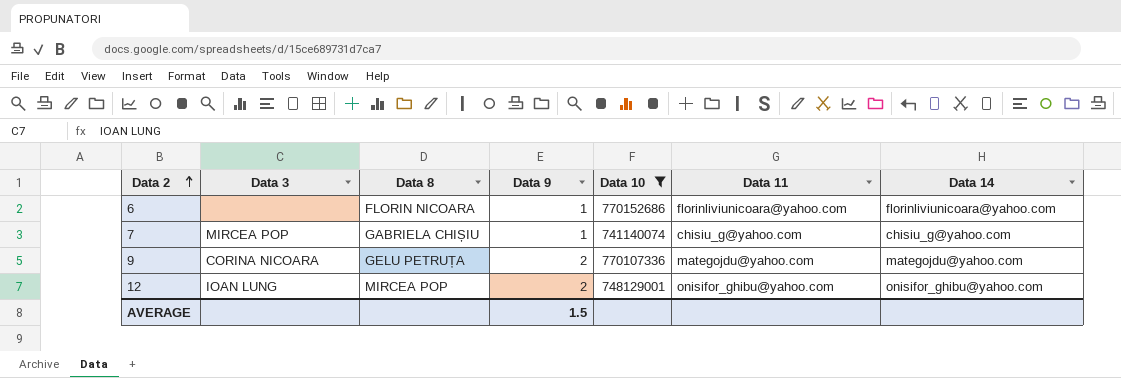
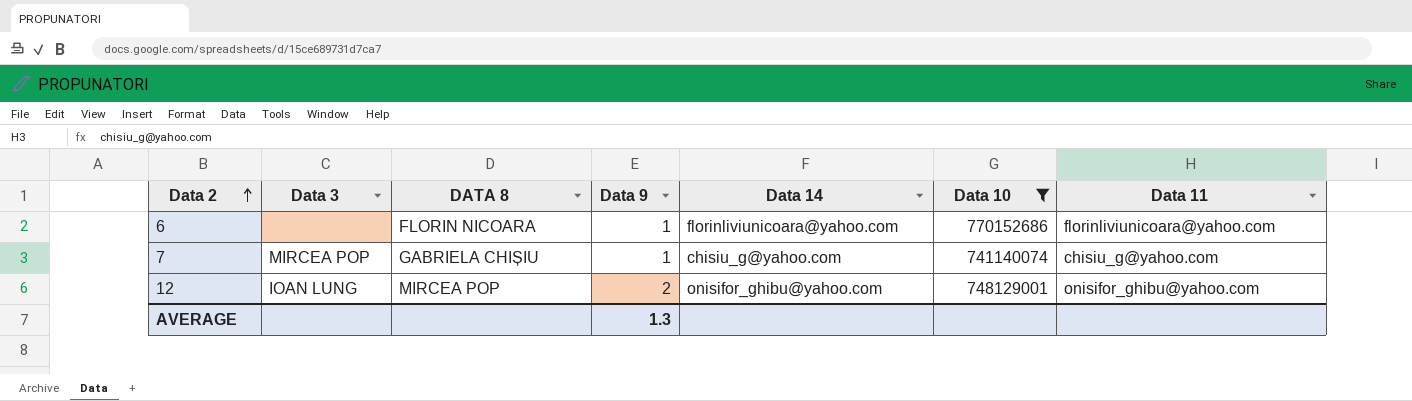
column name: Data 8 -> DATA 8
column Data 14 | position: 7 -> 5
row 9: CORINA NICOARA | GELU PETRUȚA | 2 | 770107336 | mategojdu@yahoo.com | mategojdu@yahoo.com -> none
AVERAGE | Data 9: 1.5 -> 1.3

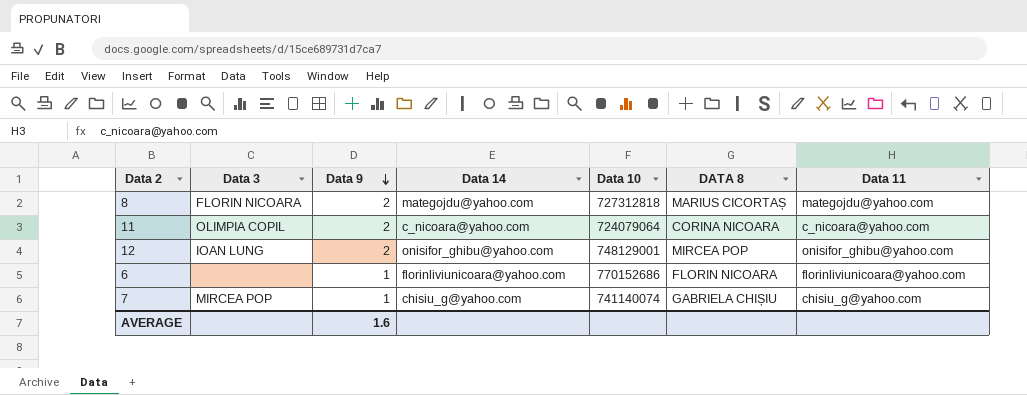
filter: Data 10 >= 741140074 -> none
row order: Data 2 ascending -> Data 9 descending
column DATA 8 | position: 3 -> 6
AVERAGE | Data 9: 1.3 -> 1.6

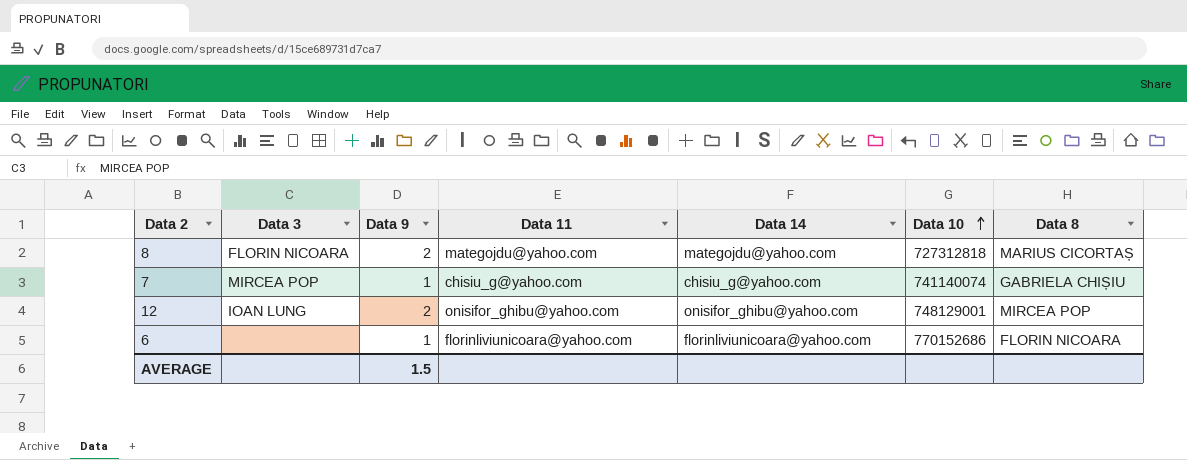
row order: Data 9 descending -> Data 10 ascending
column Data 11 | position: 7 -> 4
column name: DATA 8 -> Data 8
row 11: OLIMPIA COPIL | 2 | c_nicoara@yahoo.com | 724079064 | CORINA NICOARA | c_nicoara@yahoo.com -> none
AVERAGE | Data 9: 1.6 -> 1.5

